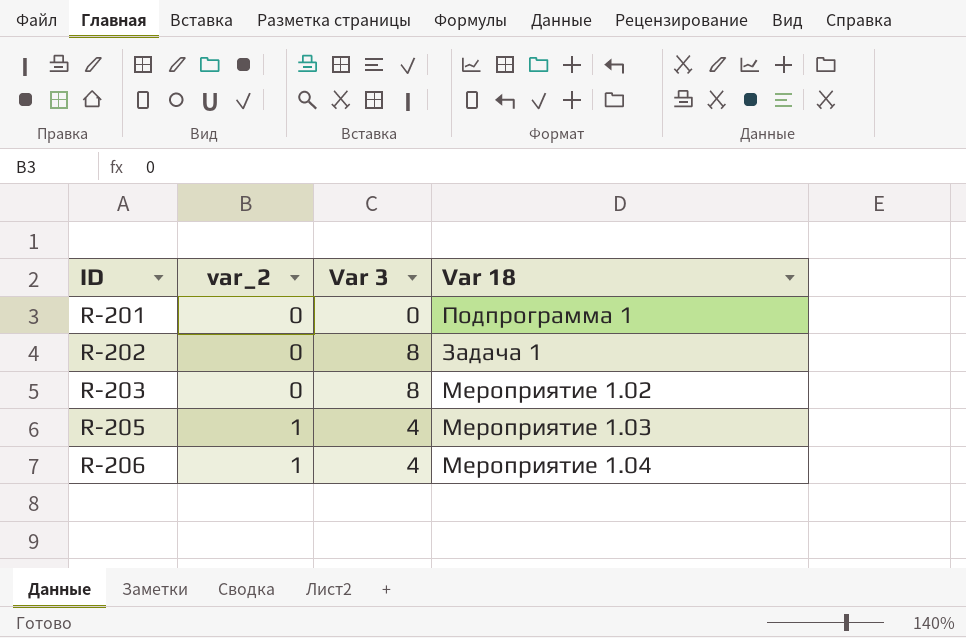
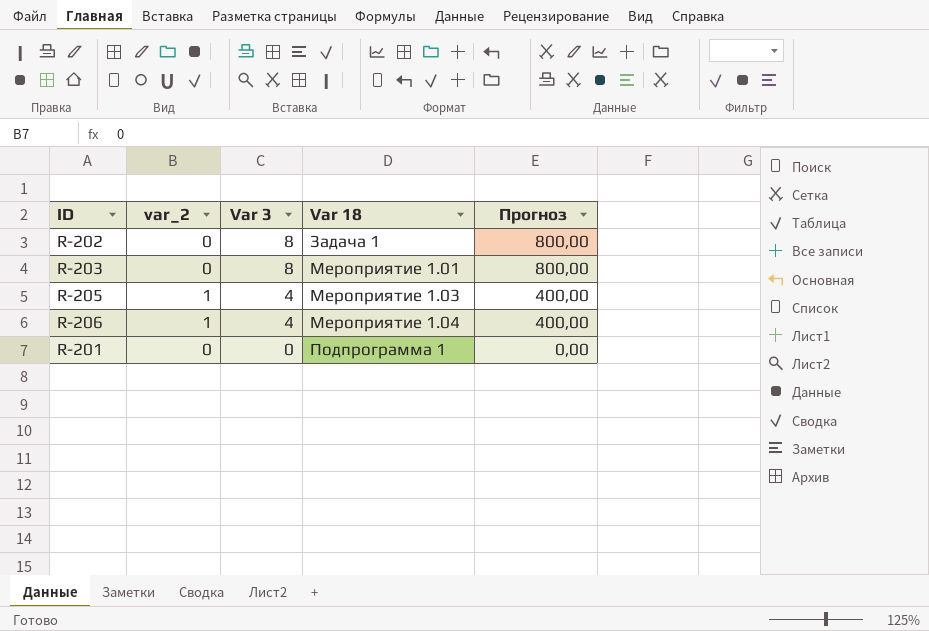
row order: ID ascending -> Var 3 descending
column Прогноз | formula: none -> [Var 3] * 100
R-203 | Var 18: Мероприятие 1.02 -> Мероприятие 1.01

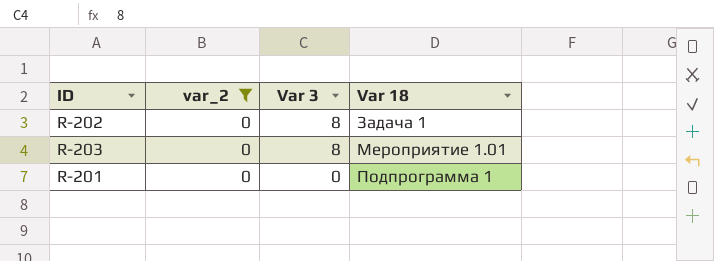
filter: none -> var_2 = 0
column Прогноз | formula: [Var 3] * 100 -> none

